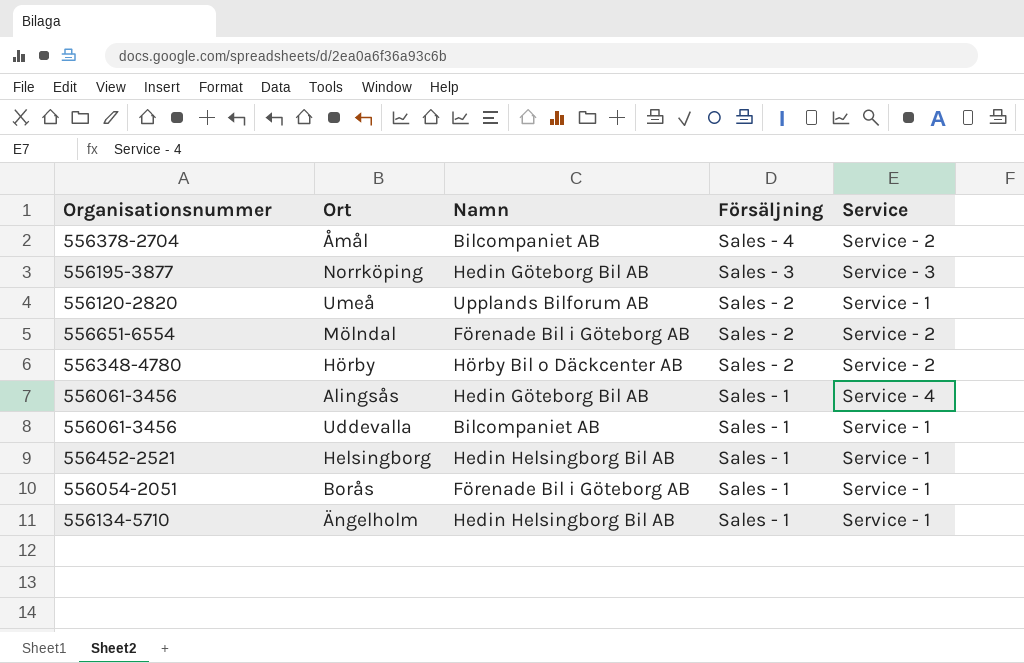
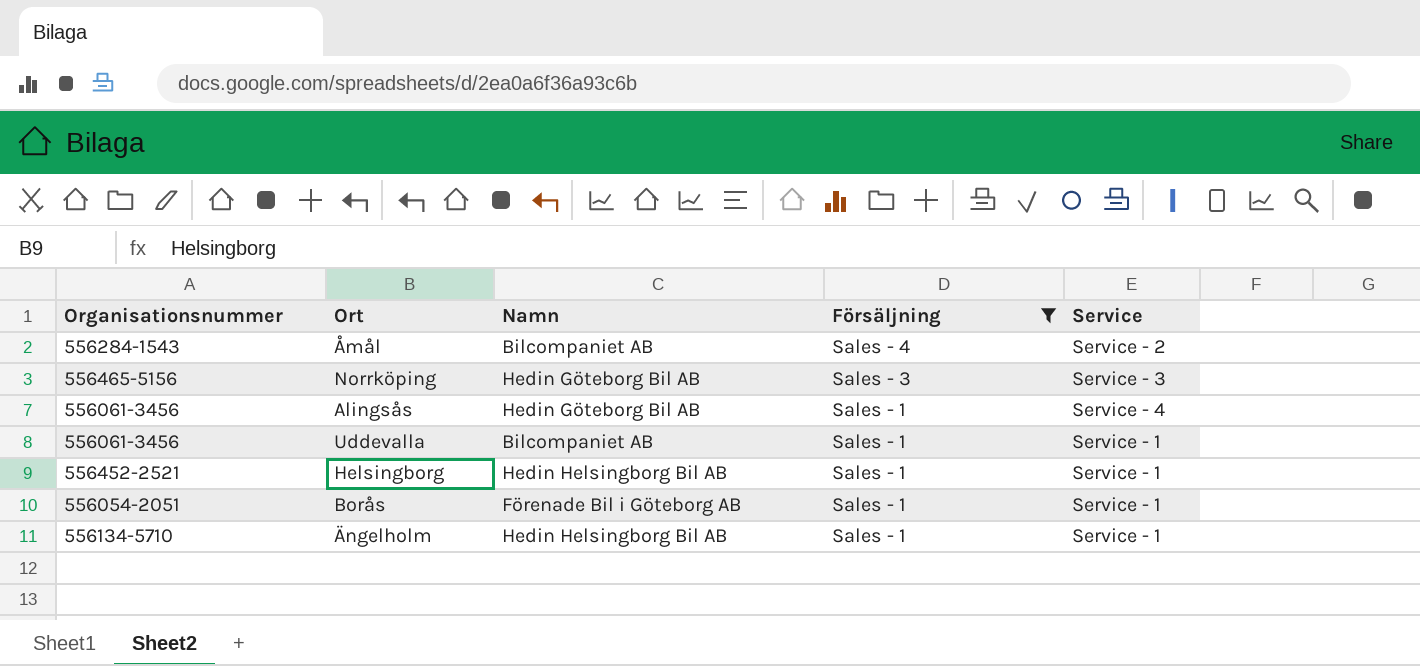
filter: none -> Försäljning != Sales - 2
Åmål | Organisationsnummer: 556378-2704 -> 556284-1543
Norrköping | Organisationsnummer: 556195-3877 -> 556465-5156

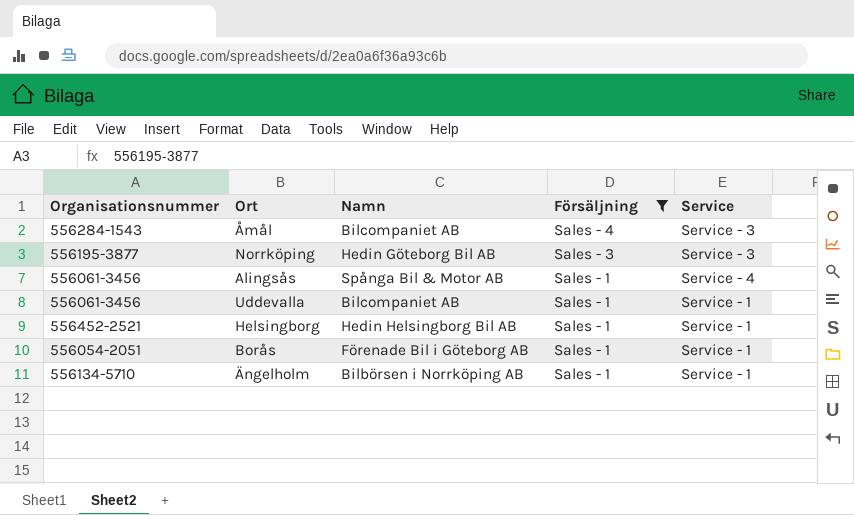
Åmål | Service: Service - 2 -> Service - 3
Norrköping | Organisationsnummer: 556465-5156 -> 556195-3877
Alingsås | Namn: Hedin Göteborg Bil AB -> Spånga Bil & Motor AB
Ängelholm | Namn: Hedin Helsingborg Bil AB -> Bilbörsen i Norrköping AB

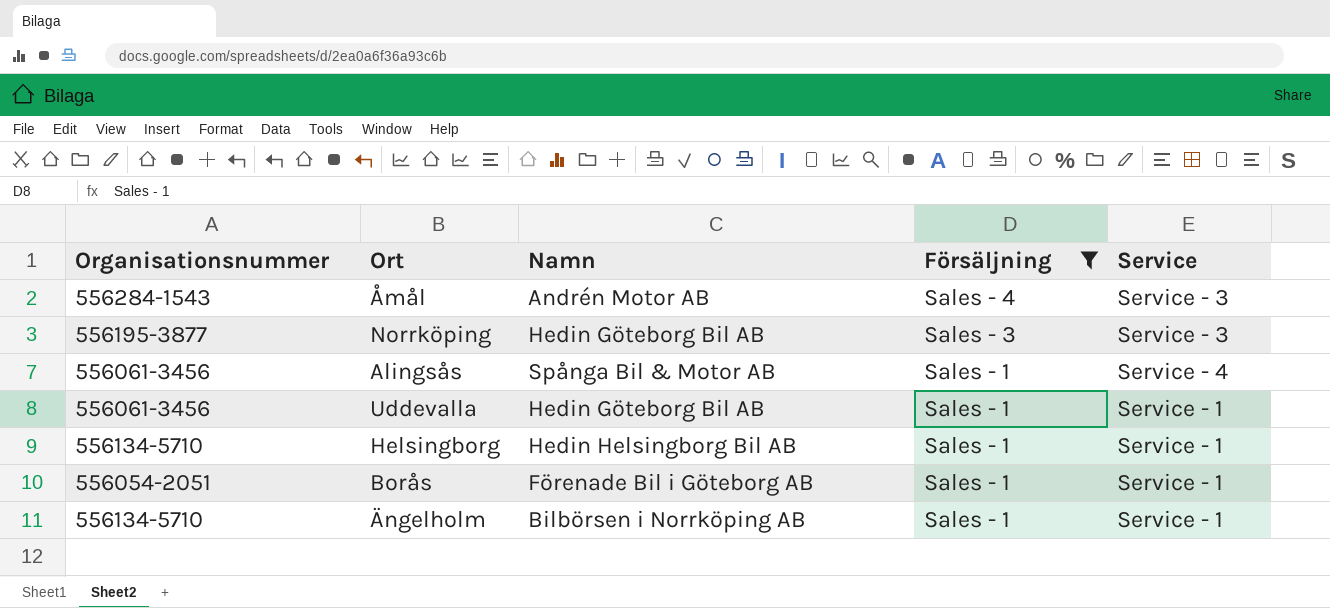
Åmål | Namn: Bilcompaniet AB -> Andrén Motor AB
Uddevalla | Namn: Bilcompaniet AB -> Hedin Göteborg Bil AB
Helsingborg | Organisationsnummer: 556452-2521 -> 556134-5710

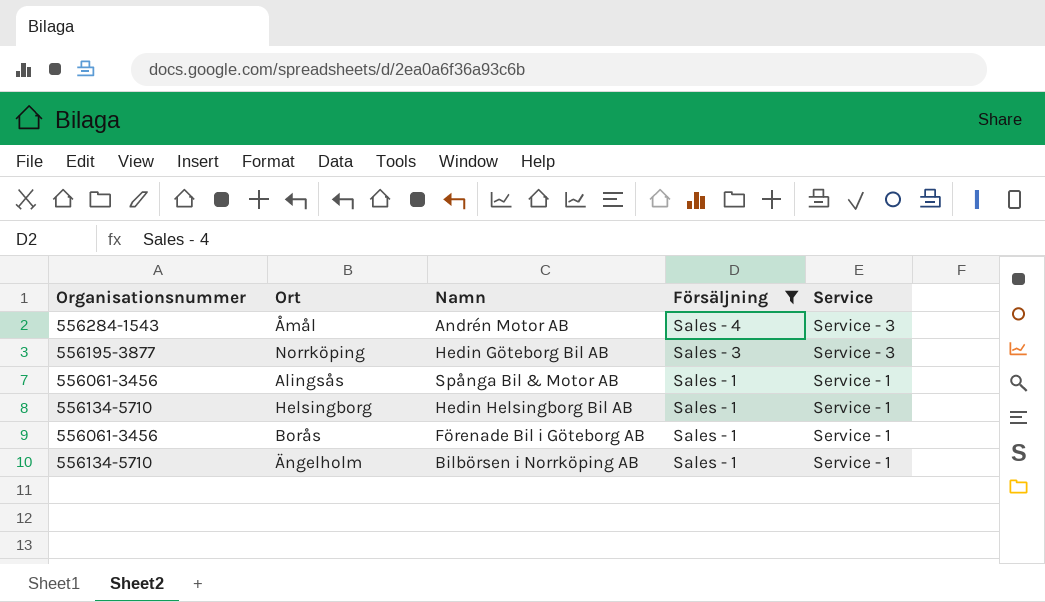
row Uddevalla: 556061-3456 | Hedin Göteborg Bil AB | Sales - 1 | Service - 1 -> none
Alingsås | Service: Service - 4 -> Service - 1
Borås | Organisationsnummer: 556054-2051 -> 556061-3456

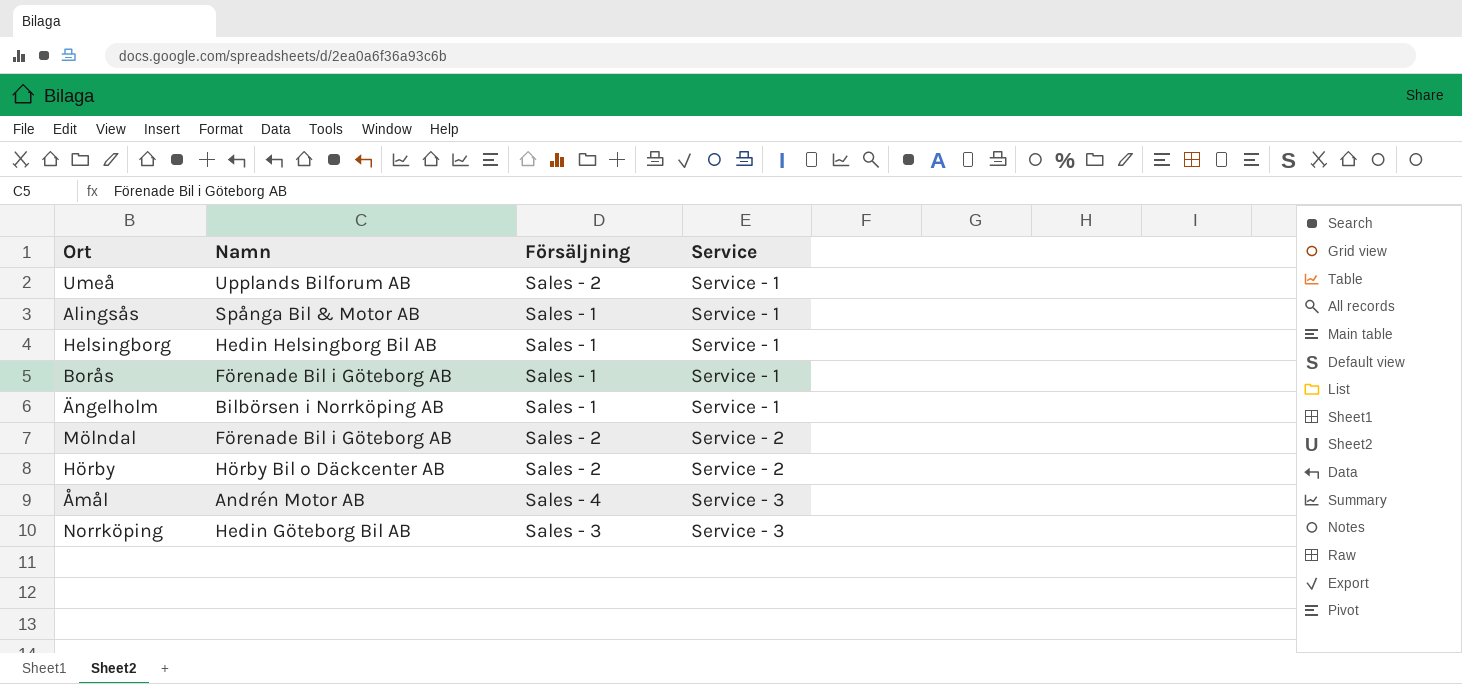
filter: Försäljning != Sales - 2 -> none
row order: Försäljning descending -> Service ascending
column Organisationsnummer | position: 1 -> none

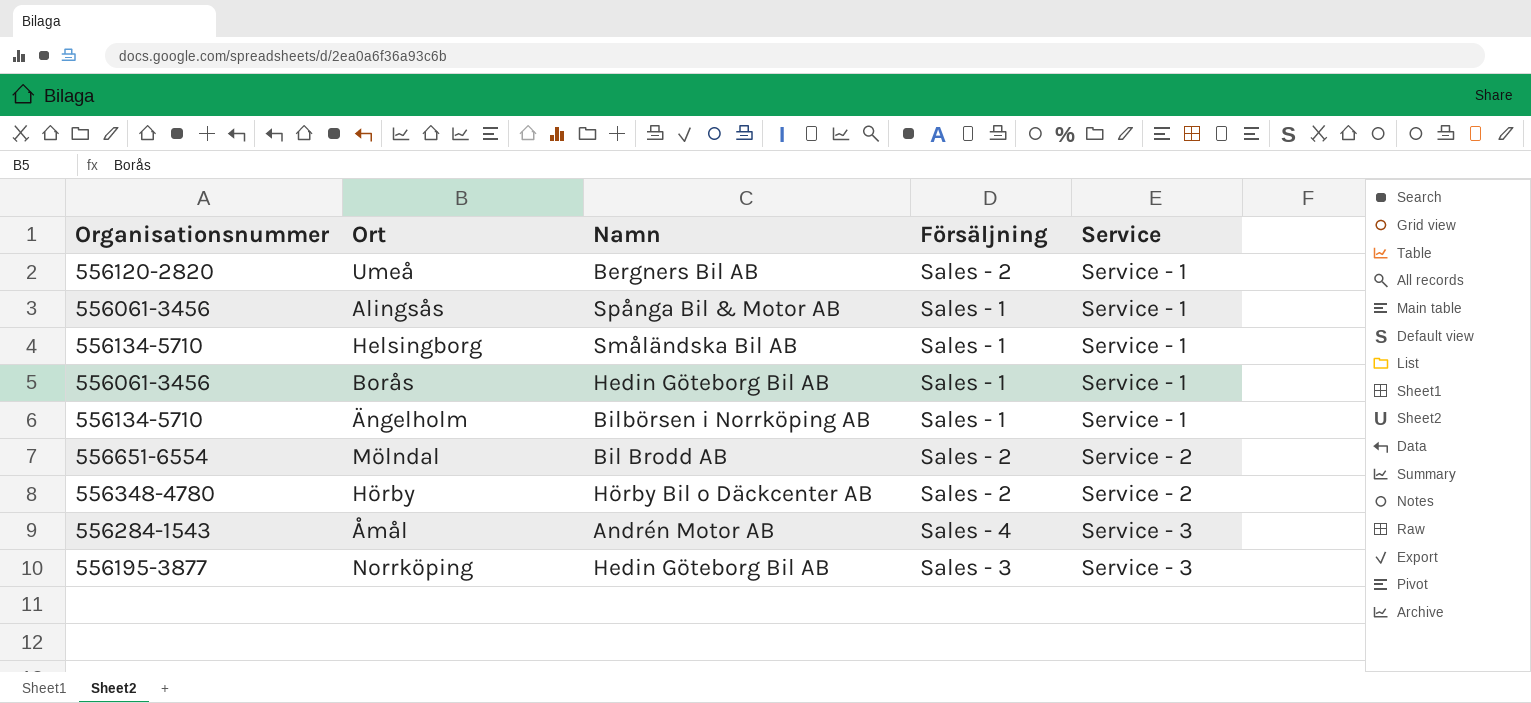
column Organisationsnummer | position: none -> 1
Umeå | Namn: Upplands Bilforum AB -> Bergners Bil AB
Helsingborg | Namn: Hedin Helsingborg Bil AB -> Småländska Bil AB
Borås | Namn: Förenade Bil i Göteborg AB -> Hedin Göteborg Bil AB
Mölndal | Namn: Förenade Bil i Göteborg AB -> Bil Brodd AB

